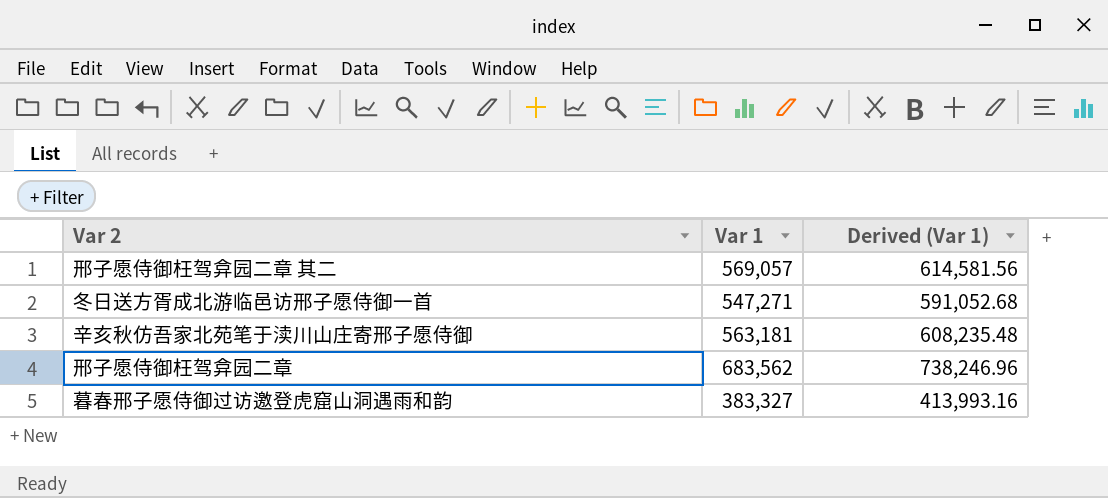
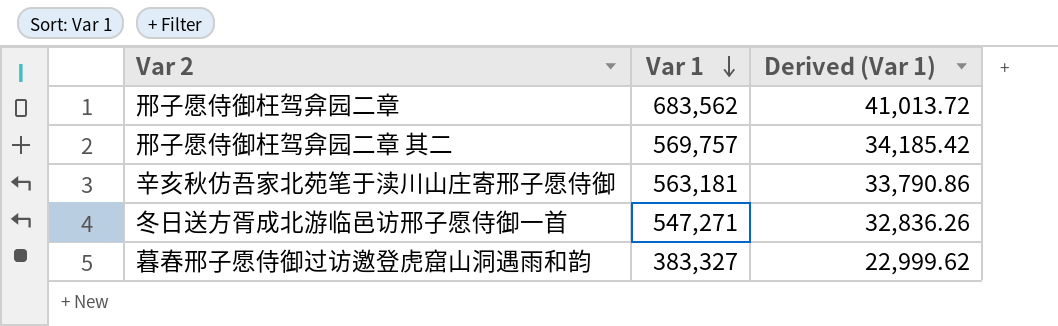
row order: none -> Var 1 descending
column Derived (Var 1) | formula: [Var 1] * 1.08 -> [Var 1] * 0.06
邢子愿侍御枉驾弇园二章 其二 | Var 1: 569,057 -> 569,757

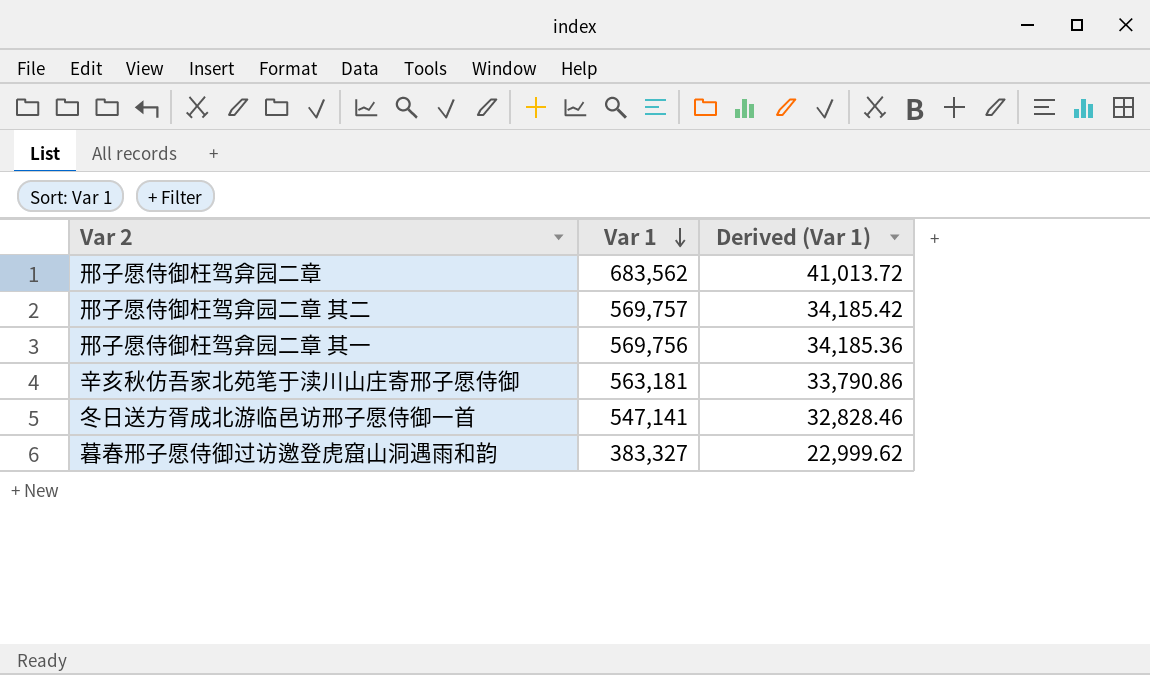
row 邢子愿侍御枉驾弇园二章 其一: none -> 569,756 | 34,185.36
冬日送方胥成北游临邑访邢子愿侍御一首 | Var 1: 547,271 -> 547,141
冬日送方胥成北游临邑访邢子愿侍御一首 | Derived (Var 1): 32,836.26 -> 32,828.46

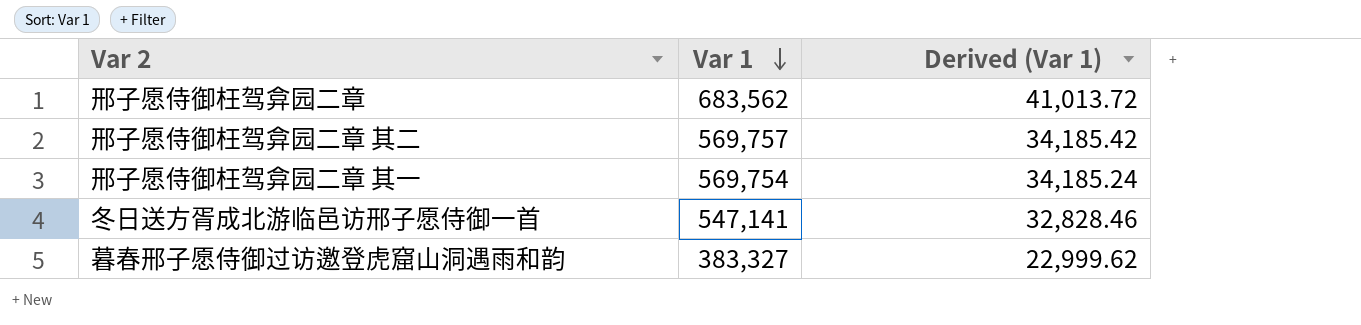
row 辛亥秋仿吾家北苑笔于渎川山庄寄邢子愿侍御: 563,181 | 33,790.86 -> none
邢子愿侍御枉驾弇园二章 其一 | Var 1: 569,756 -> 569,754
邢子愿侍御枉驾弇园二章 其一 | Derived (Var 1): 34,185.36 -> 34,185.24

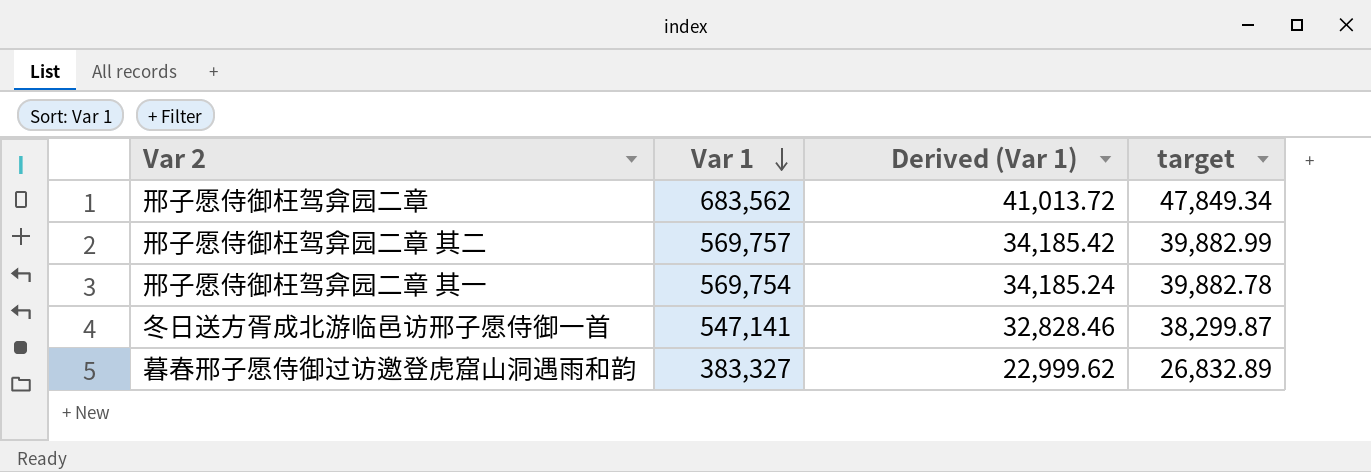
column target | formula: none -> [Var 1] * 0.07

